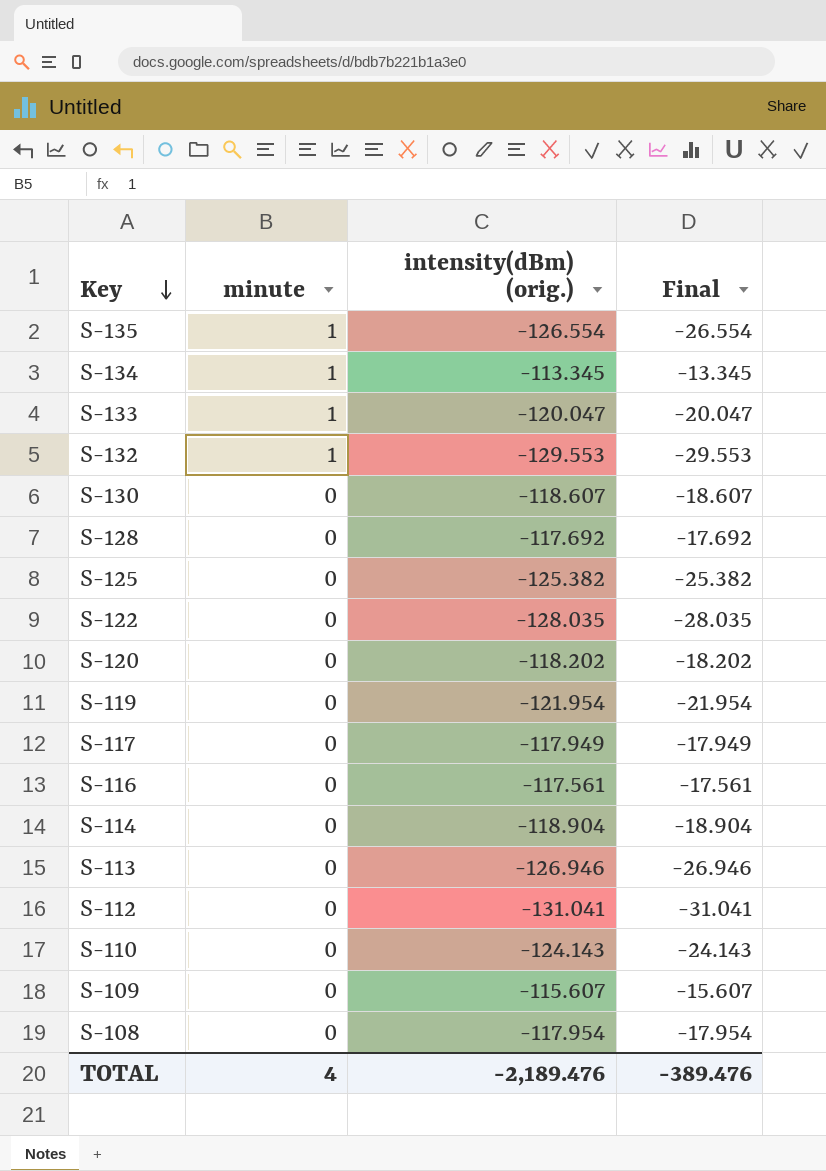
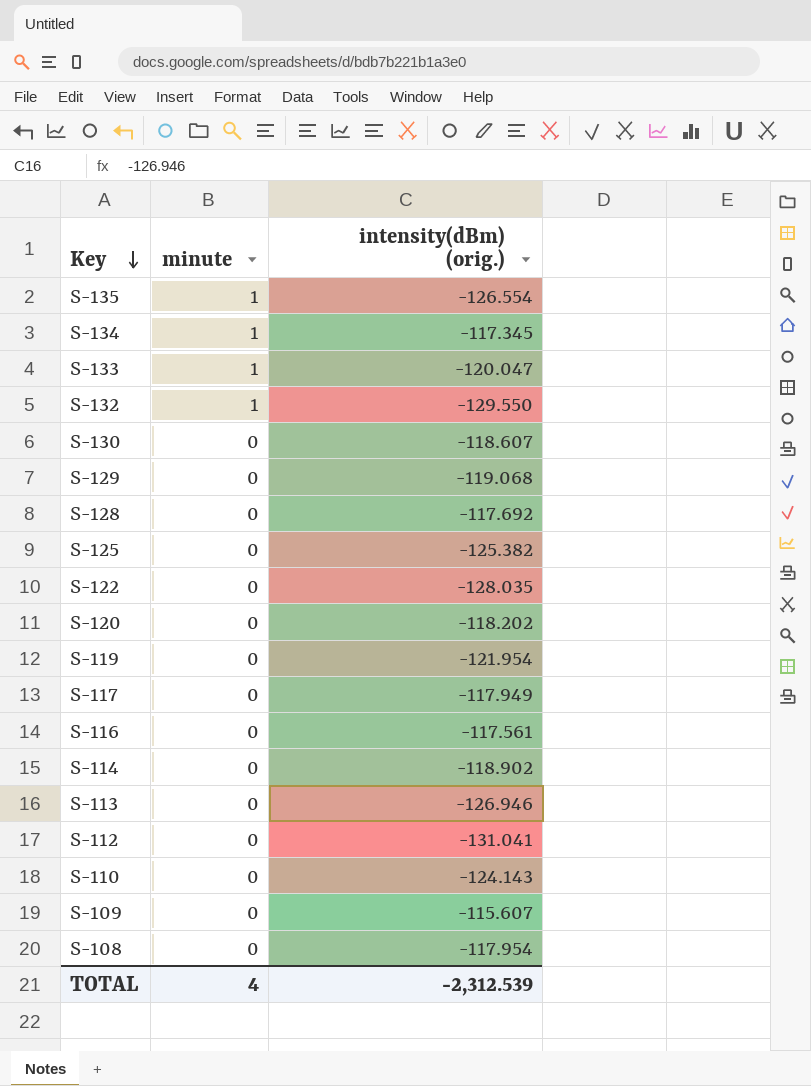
column Final | formula: [intensity(dBm) (orig.)] + 100 -> none
S-134 | intensity(dBm) (orig.): -113.345 -> -117.345
S-132 | intensity(dBm) (orig.): -129.553 -> -129.550
row S-129: none -> 0 | -119.068
S-114 | intensity(dBm) (orig.): -118.904 -> -118.902
TOTAL | intensity(dBm) (orig.): -2,189.476 -> -2,312.539

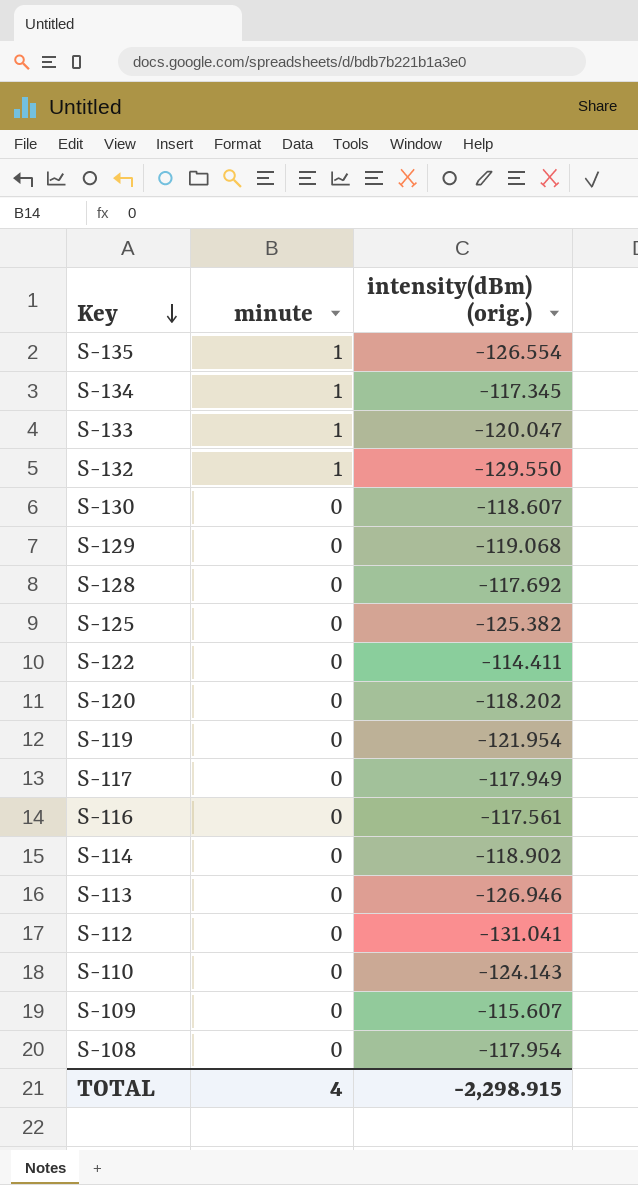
S-122 | intensity(dBm) (orig.): -128.035 -> -114.411
TOTAL | intensity(dBm) (orig.): -2,312.539 -> -2,298.915

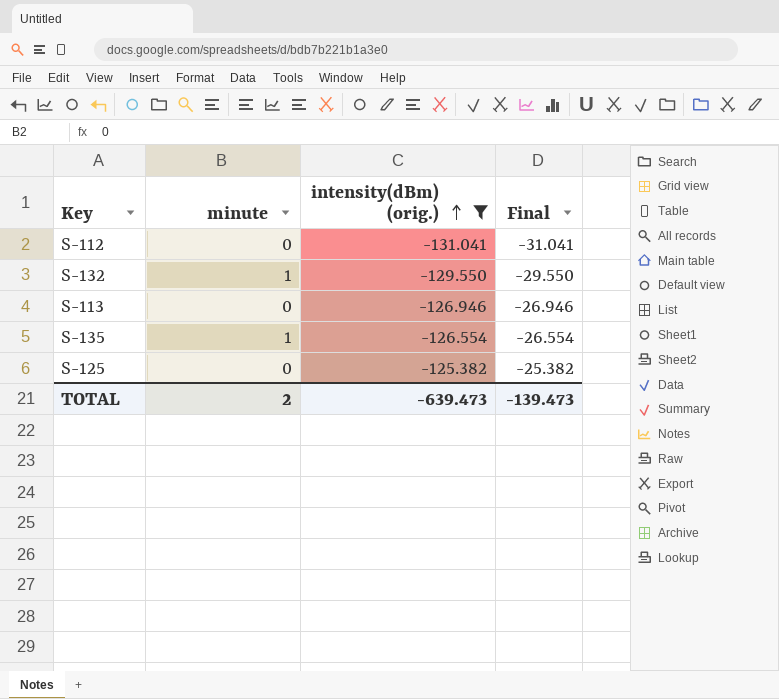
filter: none -> intensity(dBm) (orig.) <= -125.382
row order: Key descending -> intensity(dBm) (orig.) ascending
column Final | formula: none -> [intensity(dBm) (orig.)] + 100
TOTAL | minute: 4 -> 2
TOTAL | intensity(dBm) (orig.): -2,298.915 -> -639.473

